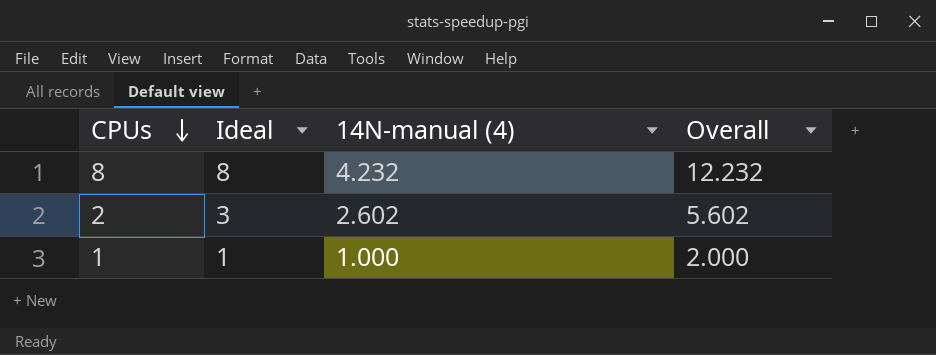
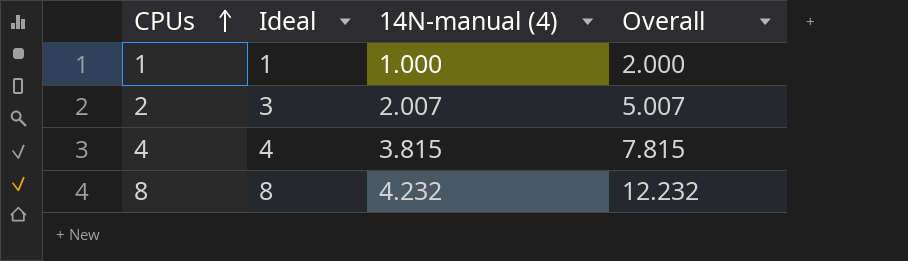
row order: CPUs descending -> CPUs ascending
2 | 14N-manual (4): 2.602 -> 2.007
2 | Overall: 5.602 -> 5.007
row 4: none -> 4 | 3.815 | 7.815

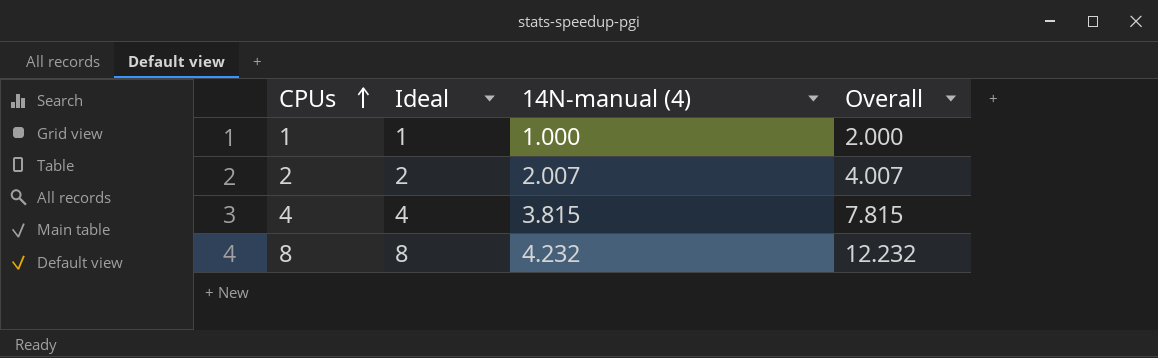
2 | Ideal: 3 -> 2
2 | Overall: 5.007 -> 4.007

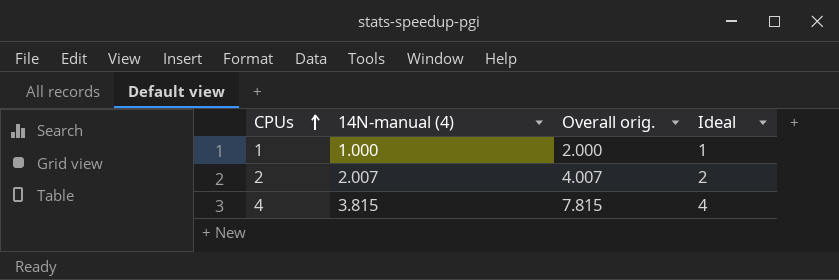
column name: Overall -> Overall orig.
column Ideal | position: 2 -> 4
row 8: 8 | 4.232 | 12.232 -> none

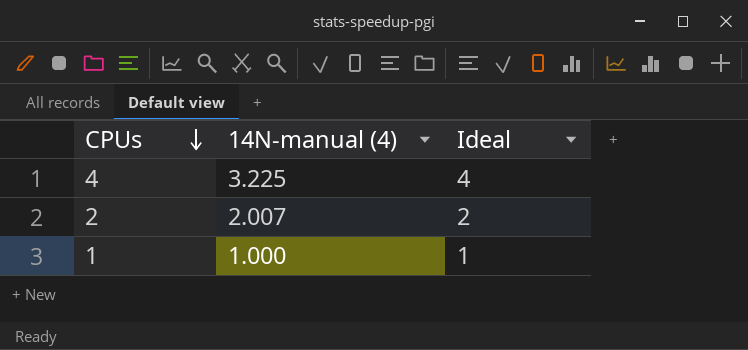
row order: CPUs ascending -> CPUs descending
column Overall orig. | formula: [14N-manual (4)] + [Ideal] -> none
4 | 14N-manual (4): 3.815 -> 3.225

